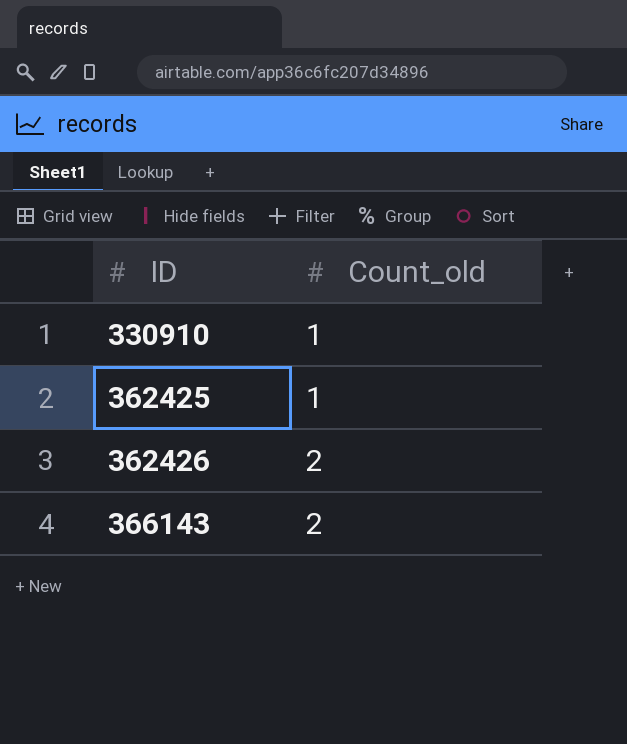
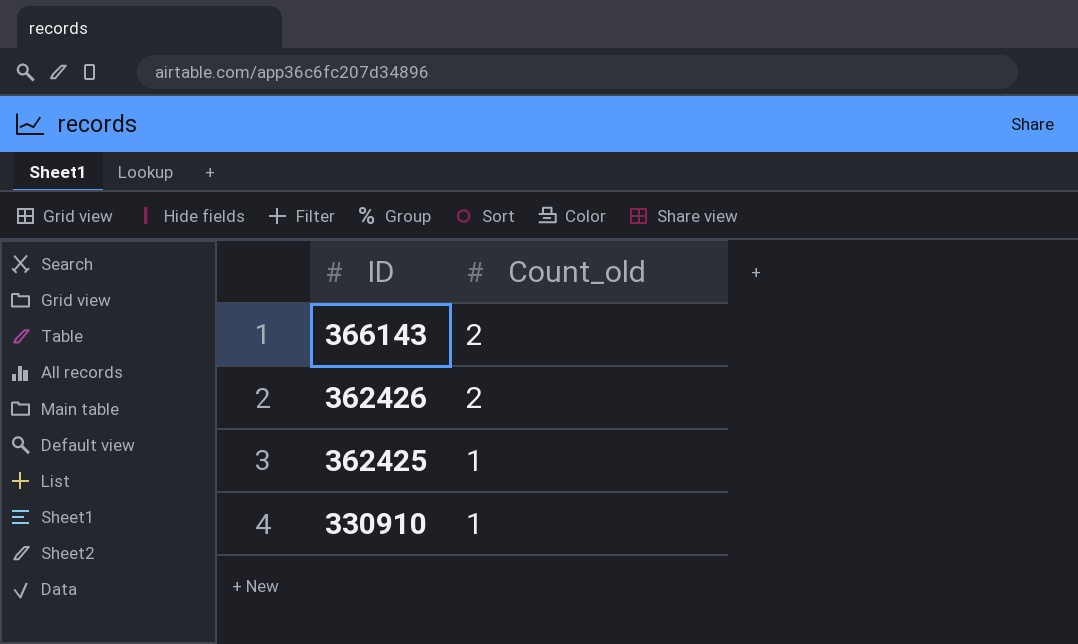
row order: ID ascending -> ID descending

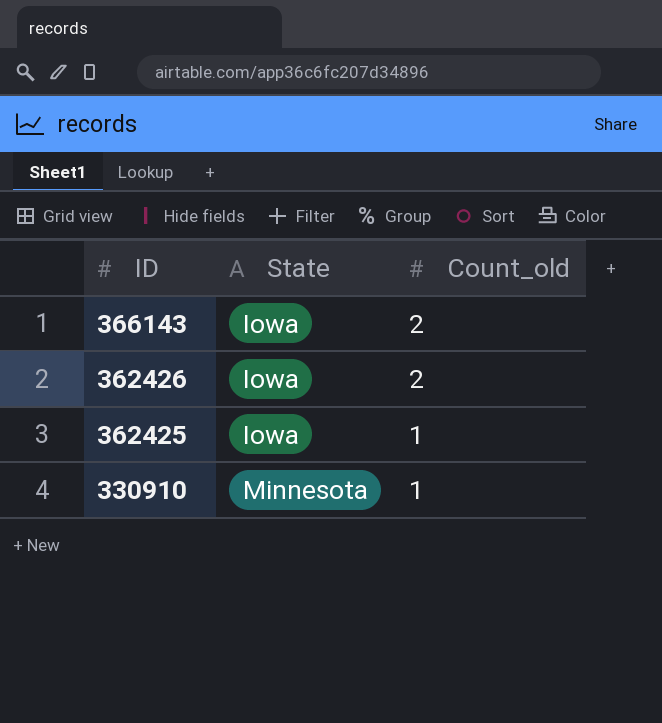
column State | position: none -> 2

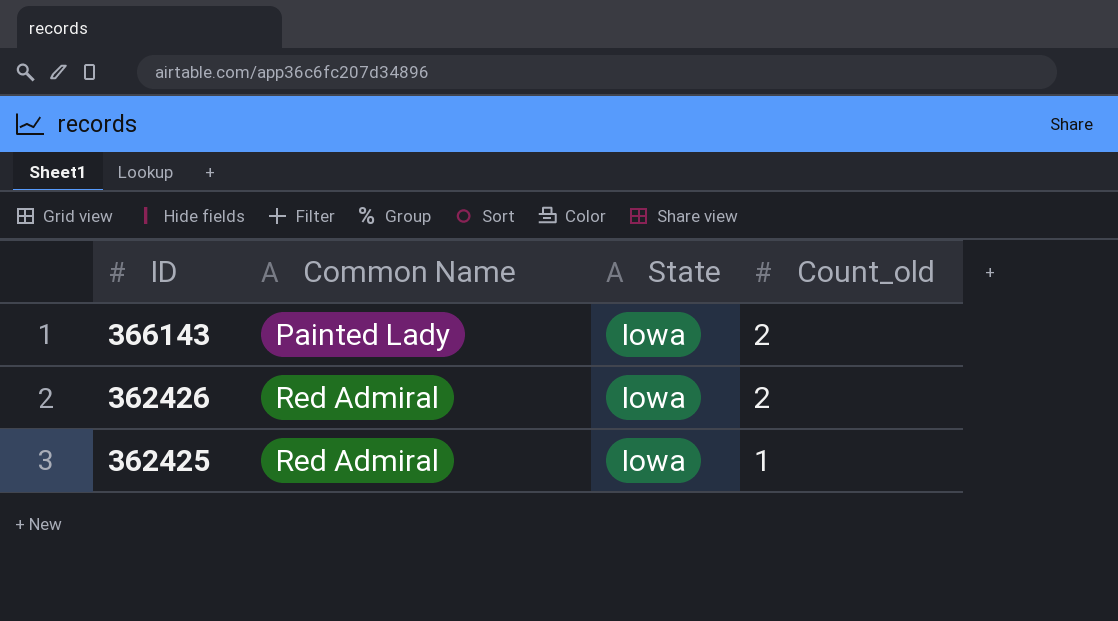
column Common Name | position: none -> 2
row 330910: Minnesota | 1 -> none

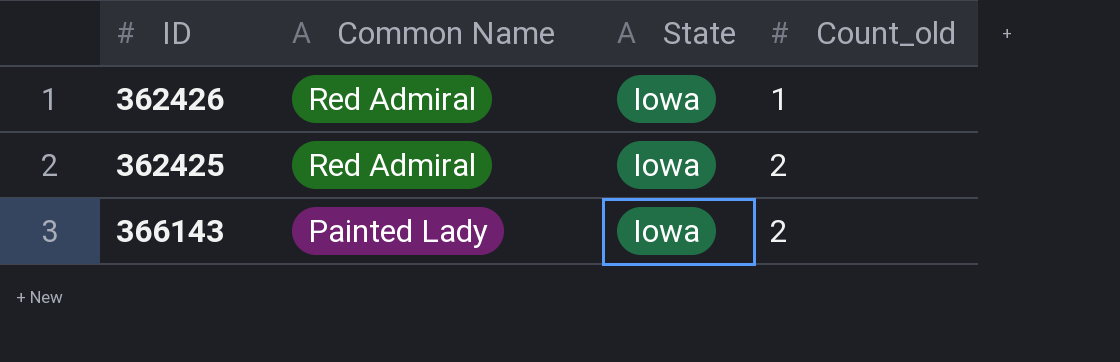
row order: ID descending -> Common Name descending
362426 | Count_old: 2 -> 1
362425 | Count_old: 1 -> 2

